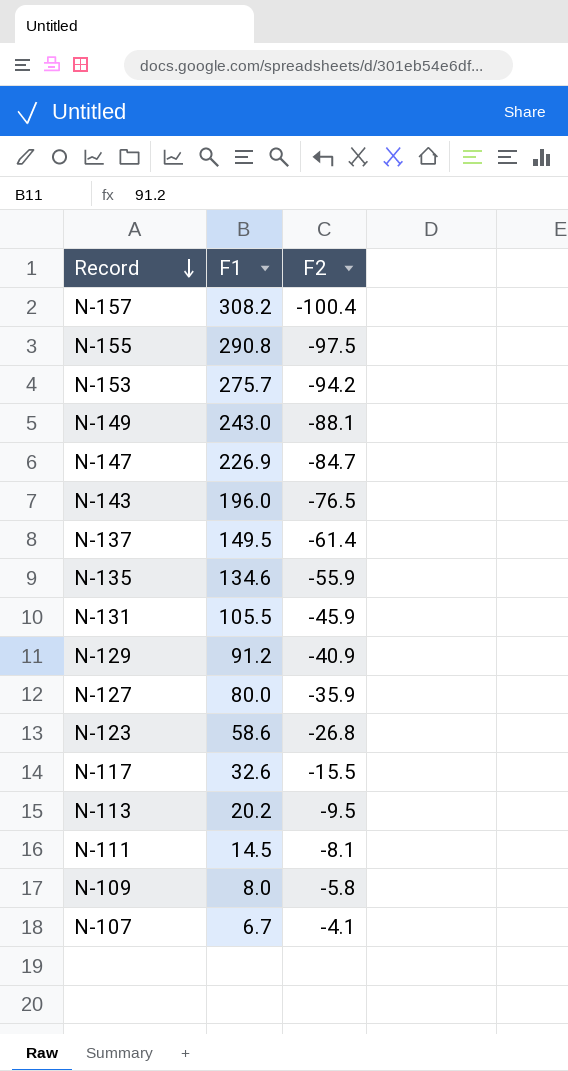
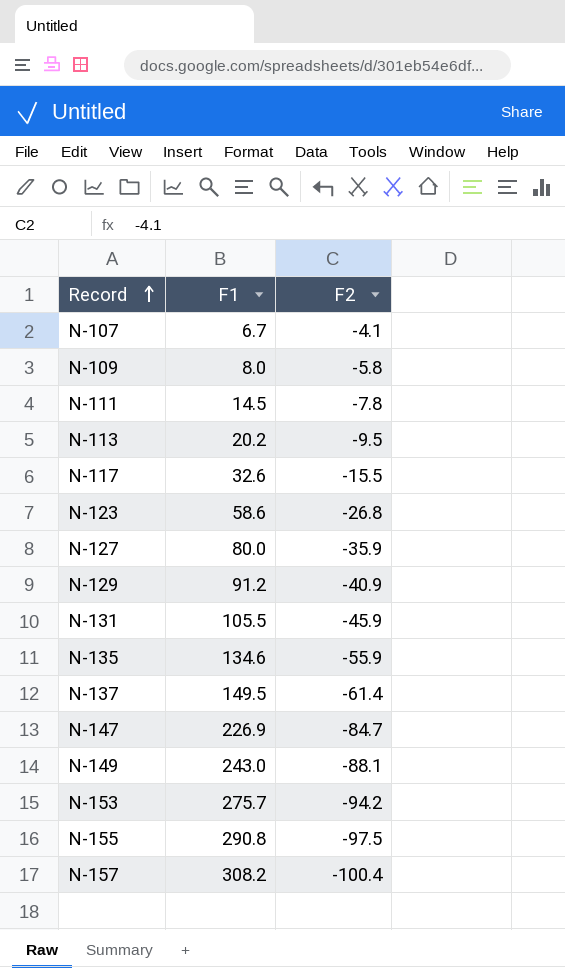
row order: Record descending -> Record ascending
row N-143: 196.0 | -76.5 -> none
N-111 | F2: -8.1 -> -7.8

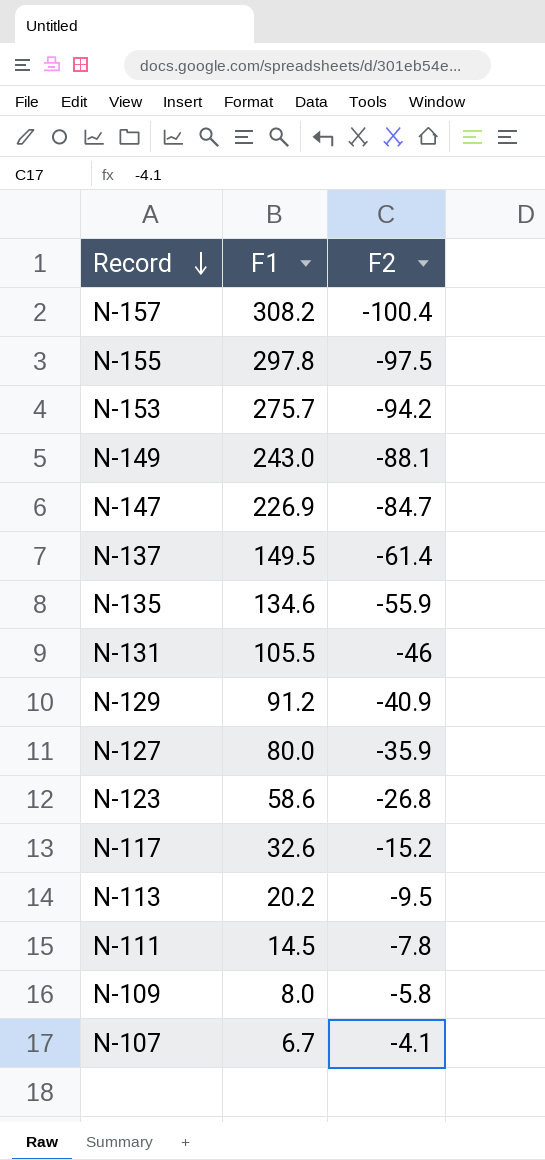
row order: Record ascending -> Record descending
N-155 | F1: 290.8 -> 297.8
N-131 | F2: -45.9 -> -46
N-117 | F2: -15.5 -> -15.2

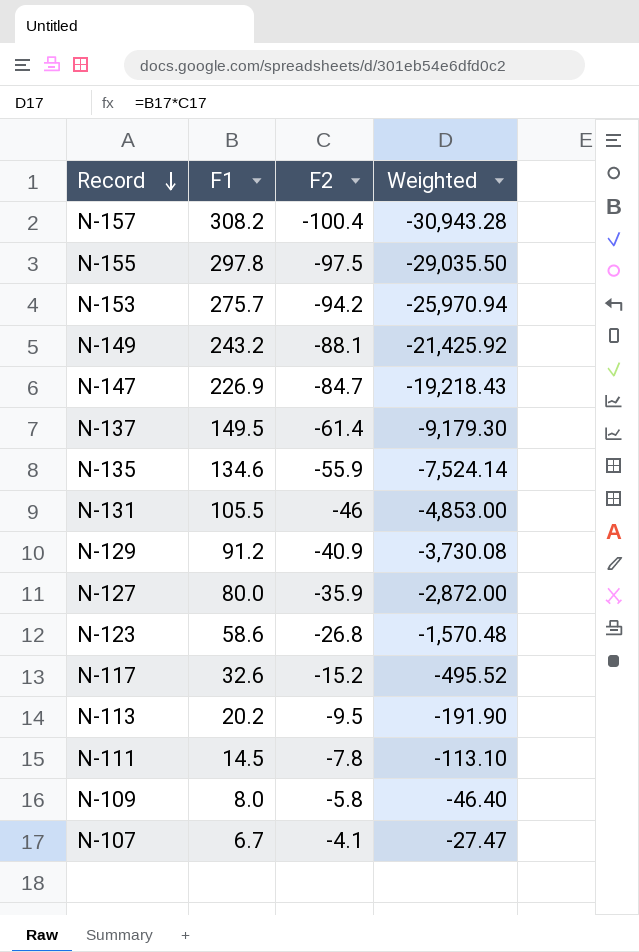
column Weighted | formula: none -> [F1] * [F2]
N-149 | F1: 243.0 -> 243.2

